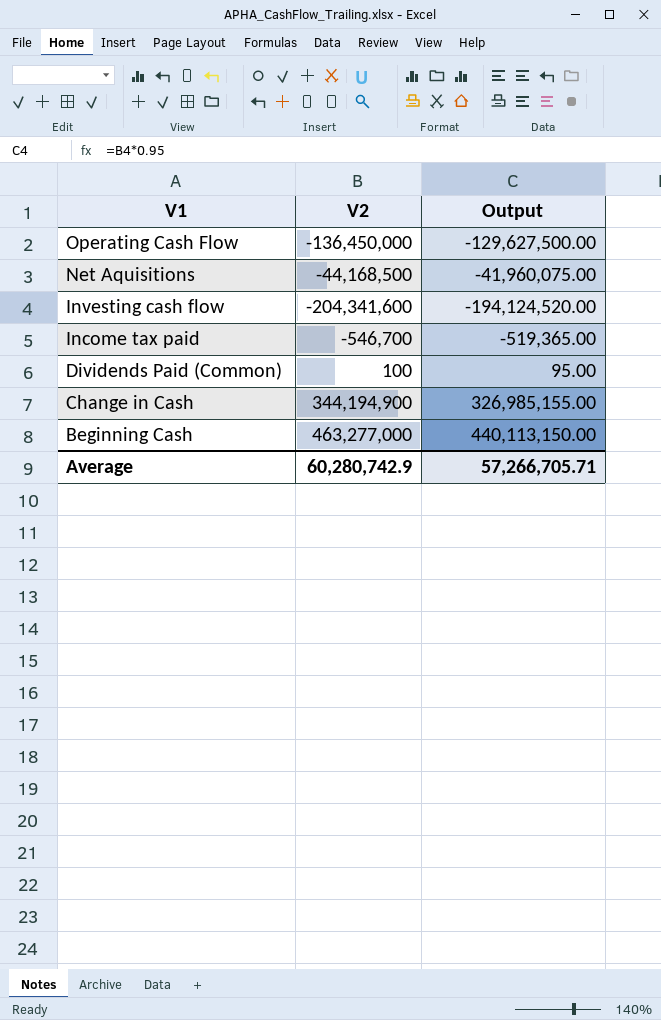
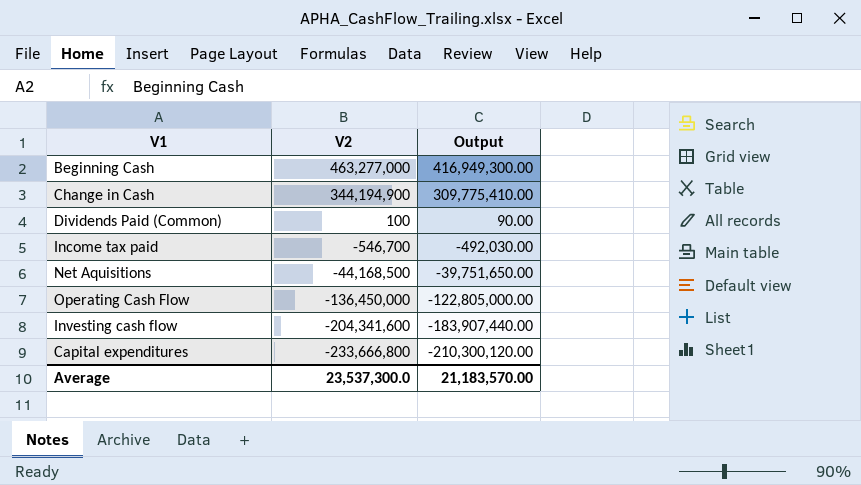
row order: V1 descending -> V2 descending
column Output | formula: [V2] * 0.95 -> [V2] * 0.9
row Capital expenditures: none -> -233,666,800 | -210,300,120.00
Average | V2: 60,280,742.9 -> 23,537,300.0
Average | Output: 57,266,705.71 -> 21,183,570.00

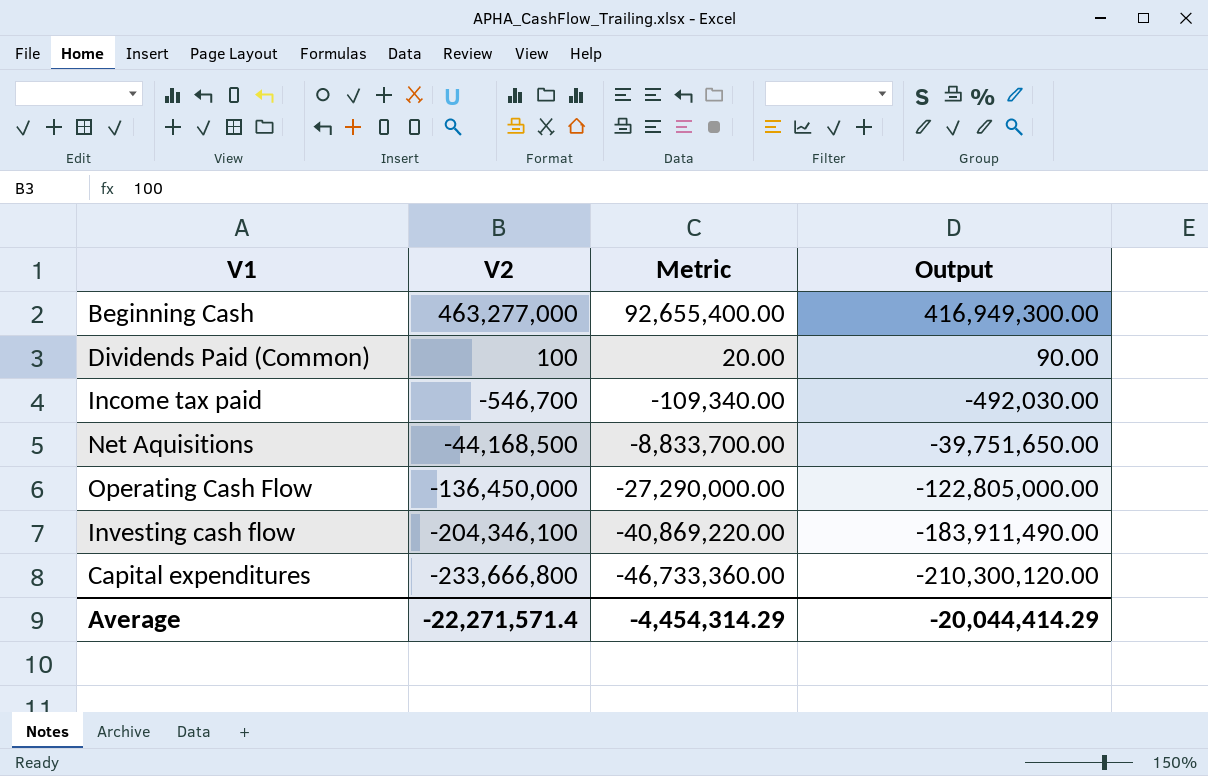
column Metric | formula: none -> [V2] * 0.2
row Change in Cash: 344,194,900 | 309,775,410.00 -> none
Investing cash flow | V2: -204,341,600 -> -204,346,100
Investing cash flow | Output: -183,907,440.00 -> -183,911,490.00
Average | V2: 23,537,300.0 -> -22,271,571.4
Average | Output: 21,183,570.00 -> -20,044,414.29

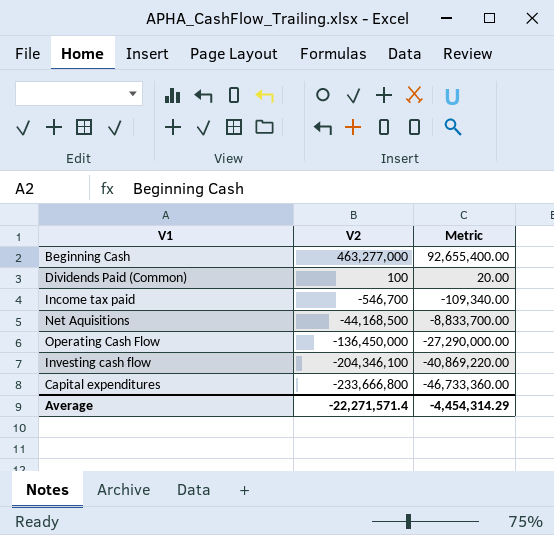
column Output | formula: [V2] * 0.9 -> none

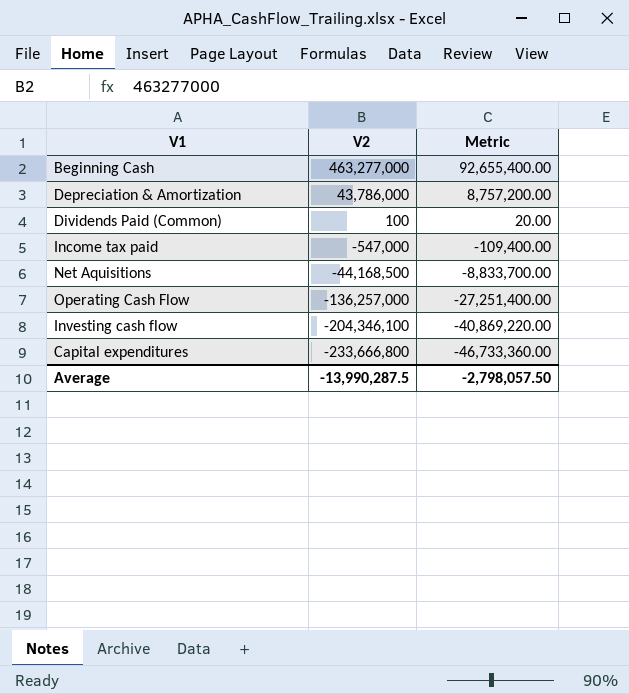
row Depreciation & Amortization: none -> 43,786,000 | 8,757,200.00
Income tax paid | V2: -546,700 -> -547,000
Income tax paid | Metric: -109,340.00 -> -109,400.00
Operating Cash Flow | V2: -136,450,000 -> -136,257,000
Operating Cash Flow | Metric: -27,290,000.00 -> -27,251,400.00
Average | V2: -22,271,571.4 -> -13,990,287.5
Average | Metric: -4,454,314.29 -> -2,798,057.50

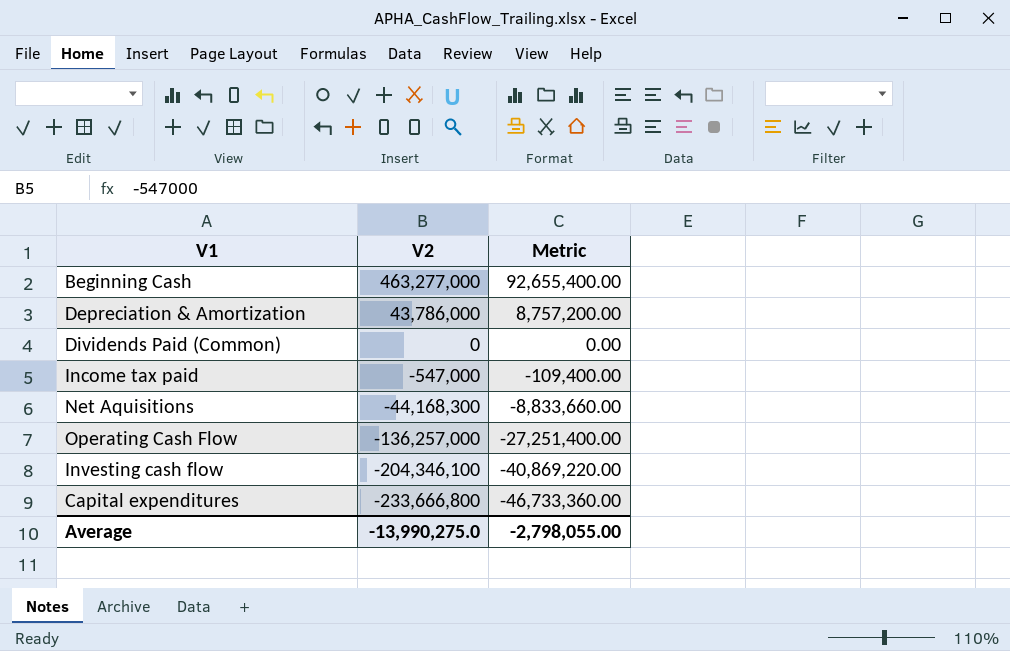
Dividends Paid (Common) | V2: 100 -> 0
Dividends Paid (Common) | Metric: 20.00 -> 0.00
Net Aquisitions | V2: -44,168,500 -> -44,168,300
Net Aquisitions | Metric: -8,833,700.00 -> -8,833,660.00
Average | V2: -13,990,287.5 -> -13,990,275.0
Average | Metric: -2,798,057.50 -> -2,798,055.00

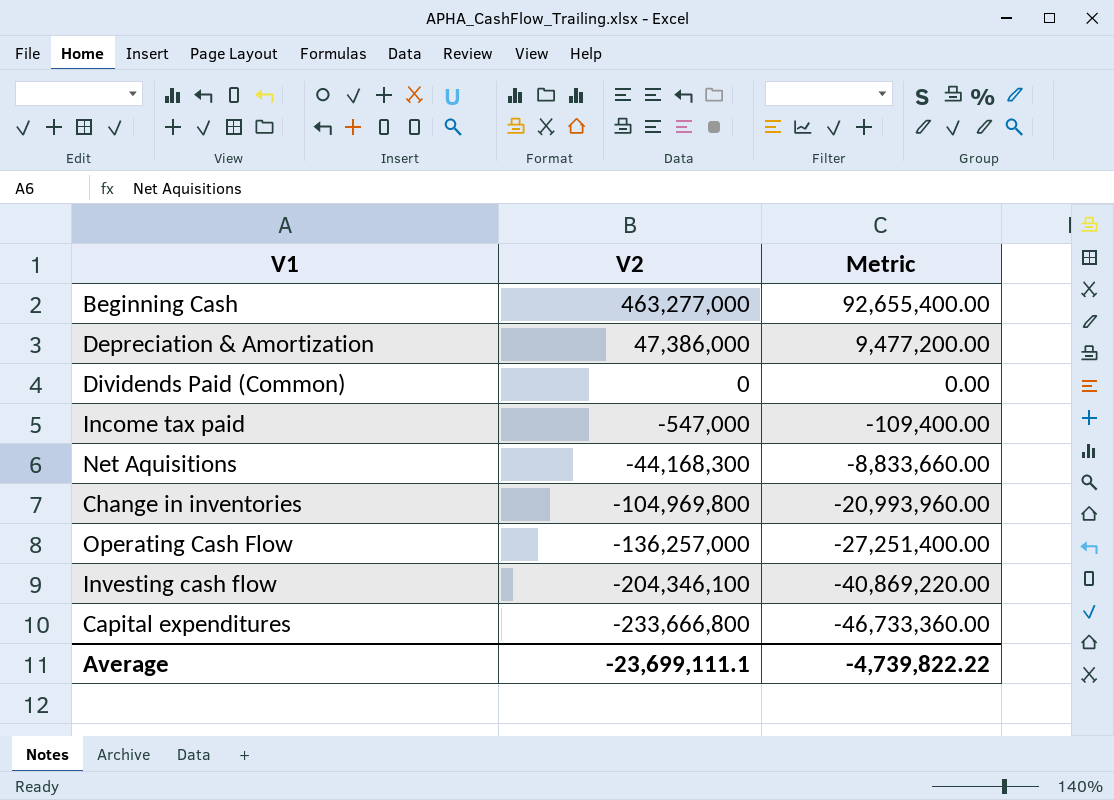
Depreciation & Amortization | V2: 43,786,000 -> 47,386,000
Depreciation & Amortization | Metric: 8,757,200.00 -> 9,477,200.00
row Change in inventories: none -> -104,969,800 | -20,993,960.00
Average | V2: -13,990,275.0 -> -23,699,111.1
Average | Metric: -2,798,055.00 -> -4,739,822.22

